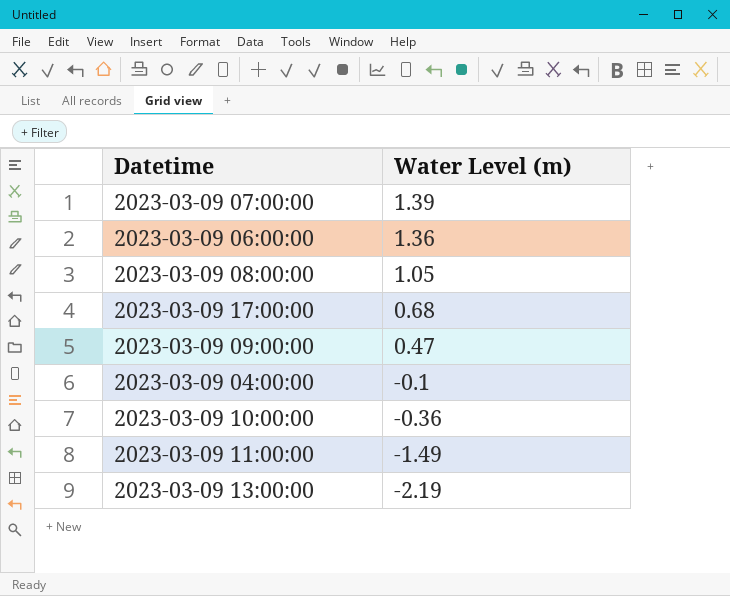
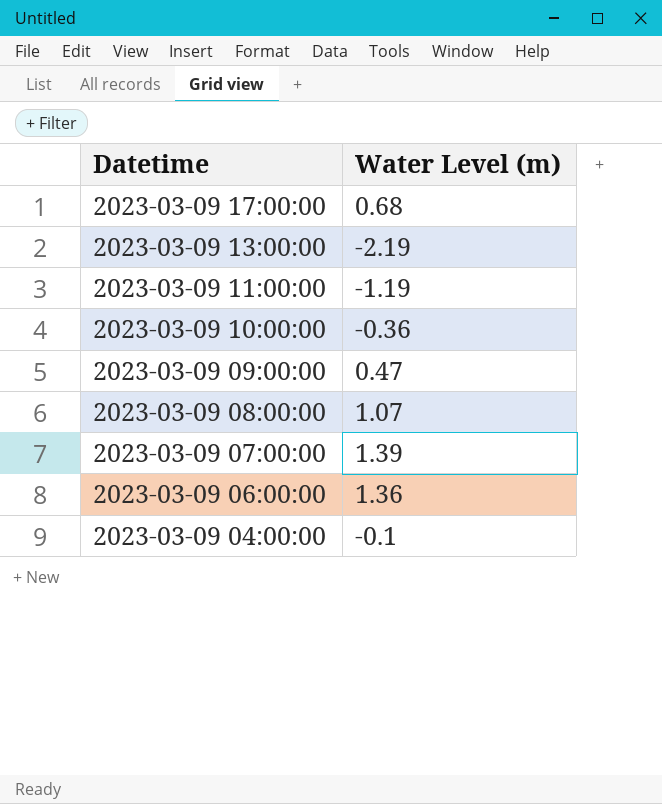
row order: Water Level (m) descending -> Datetime descending
2023-03-09 11:00:00 | Water Level (m): -1.49 -> -1.19
2023-03-09 08:00:00 | Water Level (m): 1.05 -> 1.07

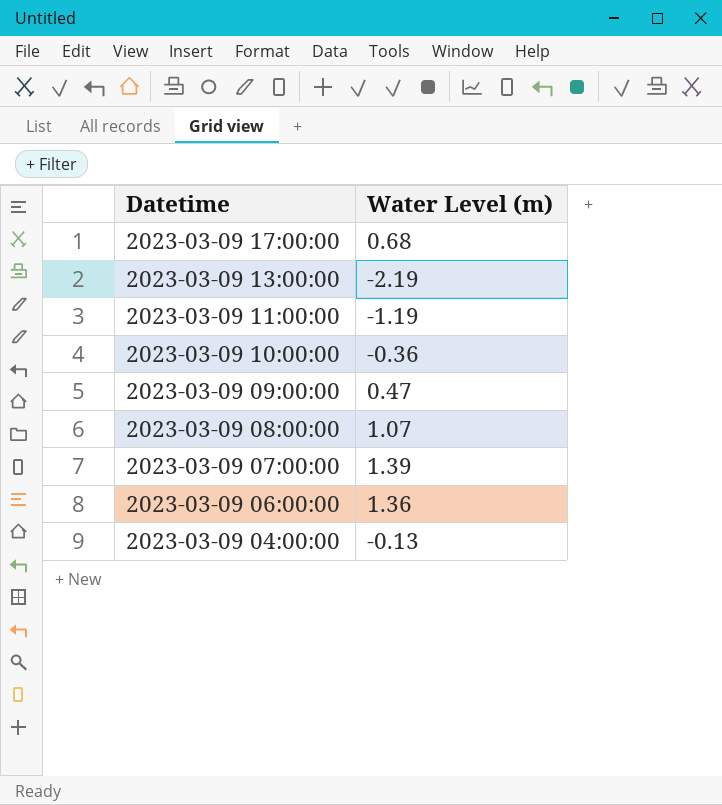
2023-03-09 04:00:00 | Water Level (m): -0.1 -> -0.13

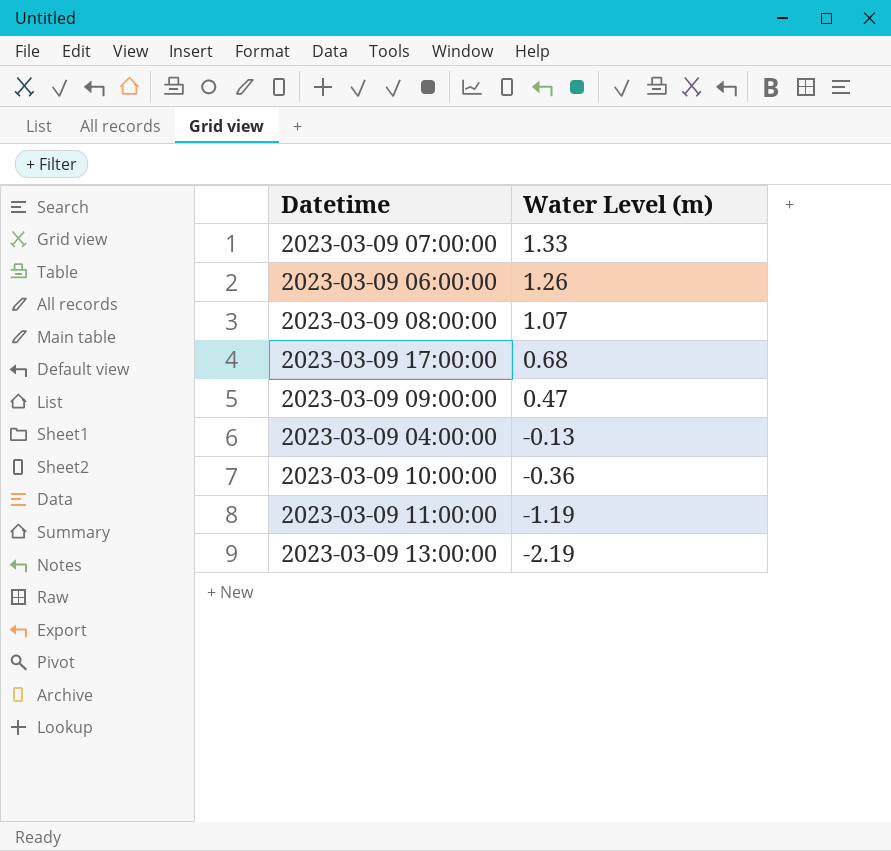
row order: Datetime descending -> Water Level (m) descending
2023-03-09 07:00:00 | Water Level (m): 1.39 -> 1.33
2023-03-09 06:00:00 | Water Level (m): 1.36 -> 1.26

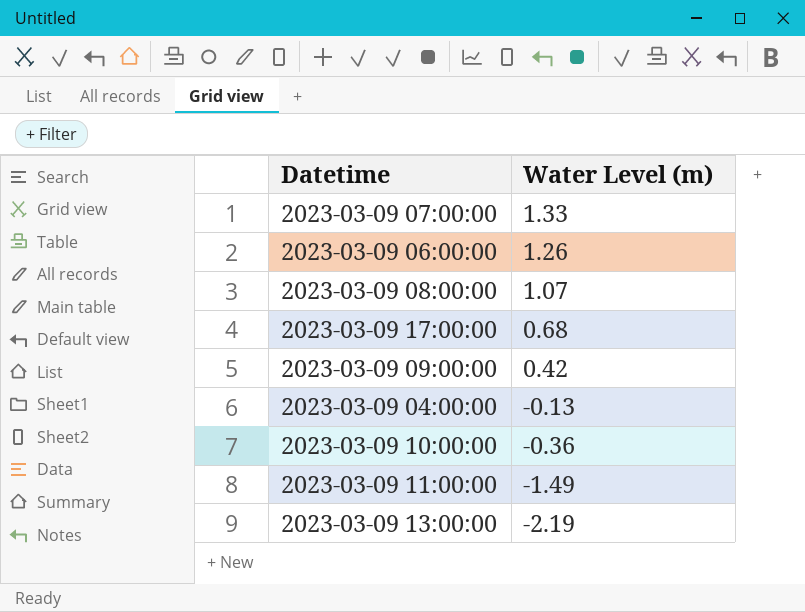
2023-03-09 09:00:00 | Water Level (m): 0.47 -> 0.42
2023-03-09 11:00:00 | Water Level (m): -1.19 -> -1.49

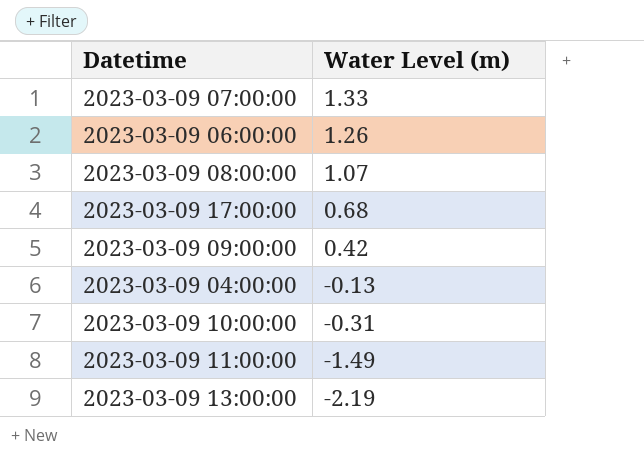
2023-03-09 10:00:00 | Water Level (m): -0.36 -> -0.31

